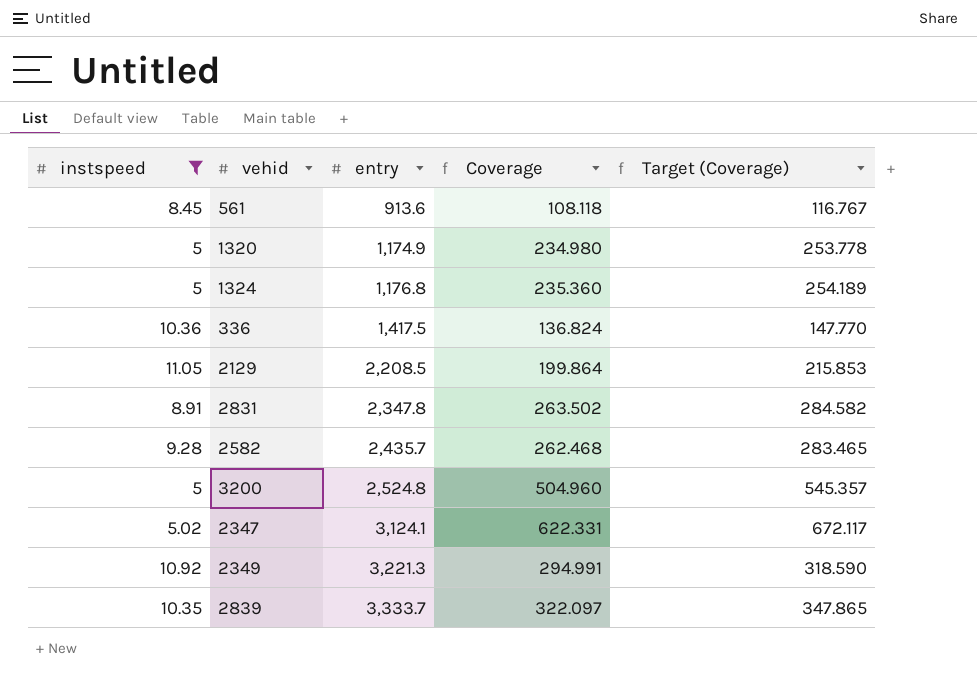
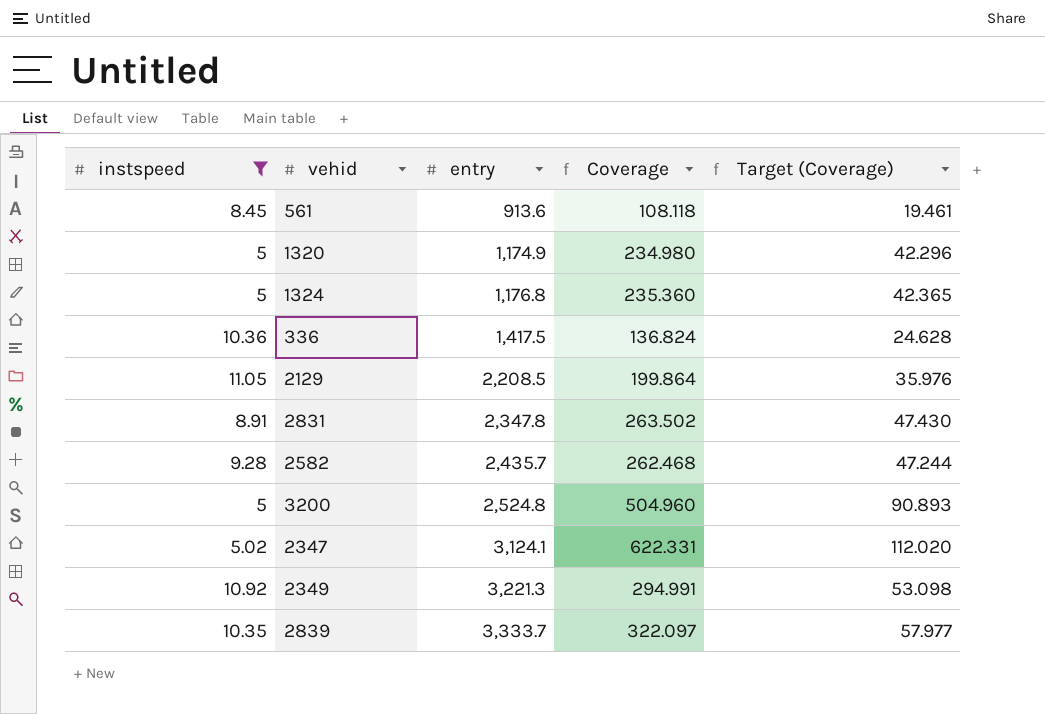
column Target (Coverage) | formula: [Coverage] * 1.08 -> [Coverage] * 0.18

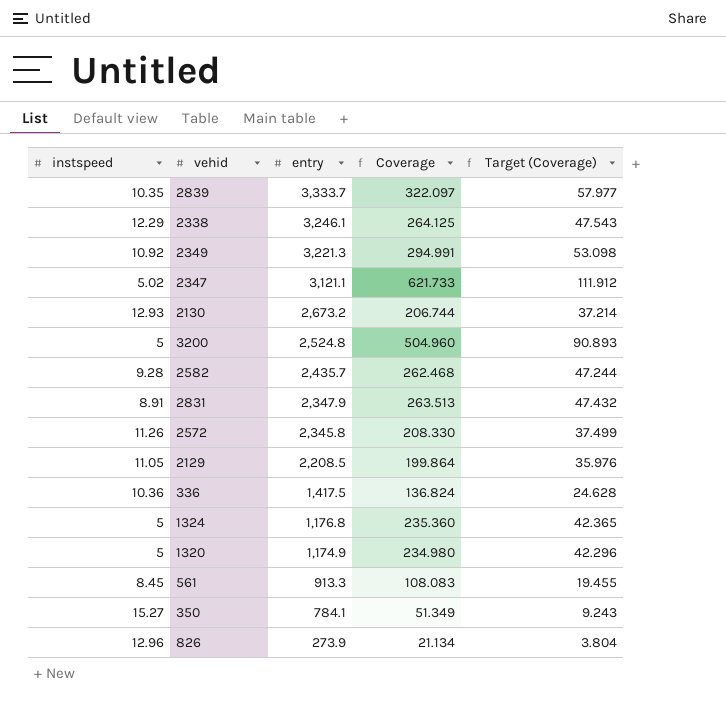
filter: instspeed <= 11.05 -> none
row order: entry ascending -> entry descending
2347 | entry: 3,124.1 -> 3,121.1
2347 | Coverage: 622.331 -> 621.733
2347 | Target (Coverage): 112.020 -> 111.912
2831 | entry: 2,347.8 -> 2,347.9
2831 | Coverage: 263.502 -> 263.513
2831 | Target (Coverage): 47.430 -> 47.432
561 | entry: 913.6 -> 913.3
561 | Coverage: 108.118 -> 108.083
561 | Target (Coverage): 19.461 -> 19.455

